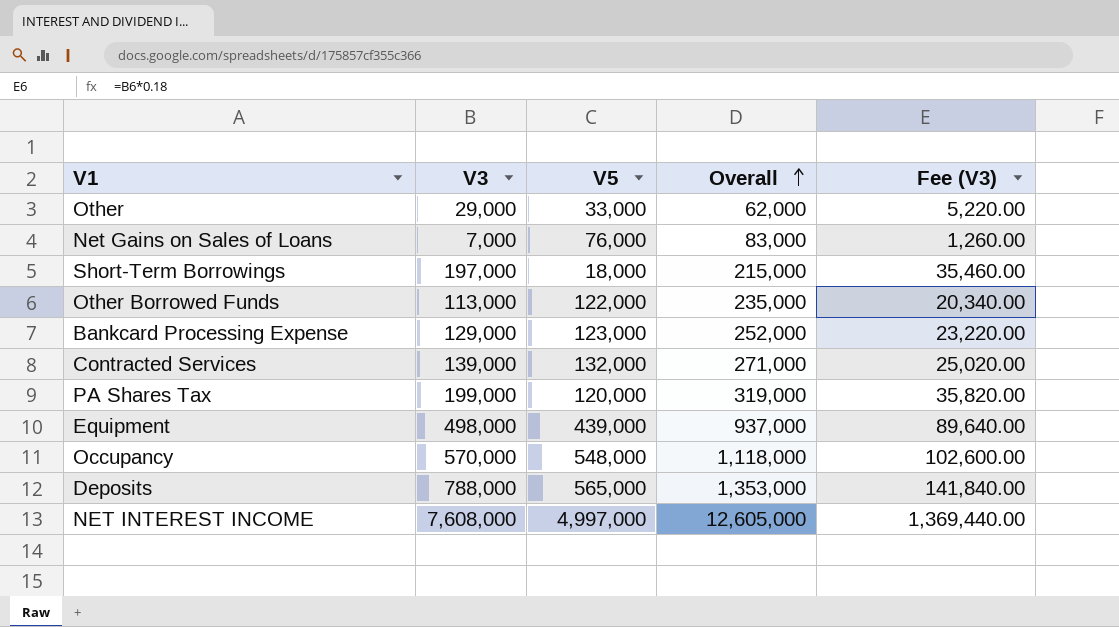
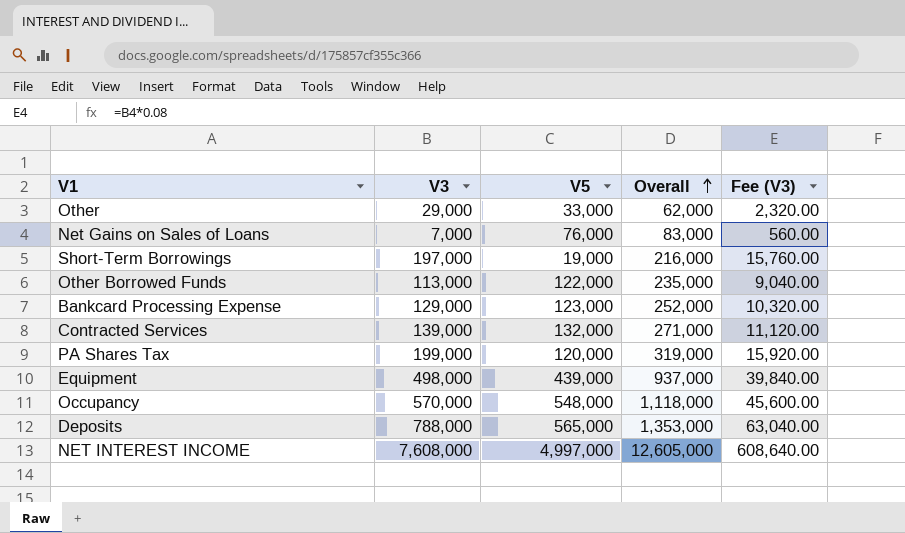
column Fee (V3) | formula: [V3] * 0.18 -> [V3] * 0.08
Short-Term Borrowings | V5: 18,000 -> 19,000
Short-Term Borrowings | Overall: 215,000 -> 216,000

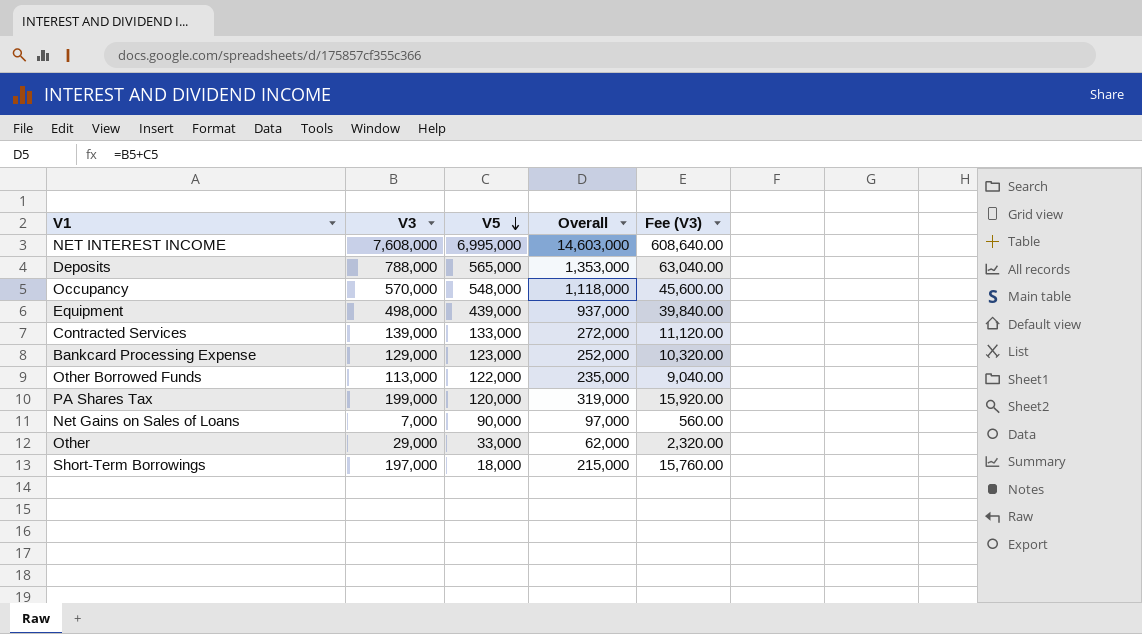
row order: Overall ascending -> V5 descending
NET INTEREST INCOME | V5: 4,997,000 -> 6,995,000
NET INTEREST INCOME | Overall: 12,605,000 -> 14,603,000
Contracted Services | V5: 132,000 -> 133,000
Contracted Services | Overall: 271,000 -> 272,000
Net Gains on Sales of Loans | V5: 76,000 -> 90,000
Net Gains on Sales of Loans | Overall: 83,000 -> 97,000
Short-Term Borrowings | V5: 19,000 -> 18,000
Short-Term Borrowings | Overall: 216,000 -> 215,000

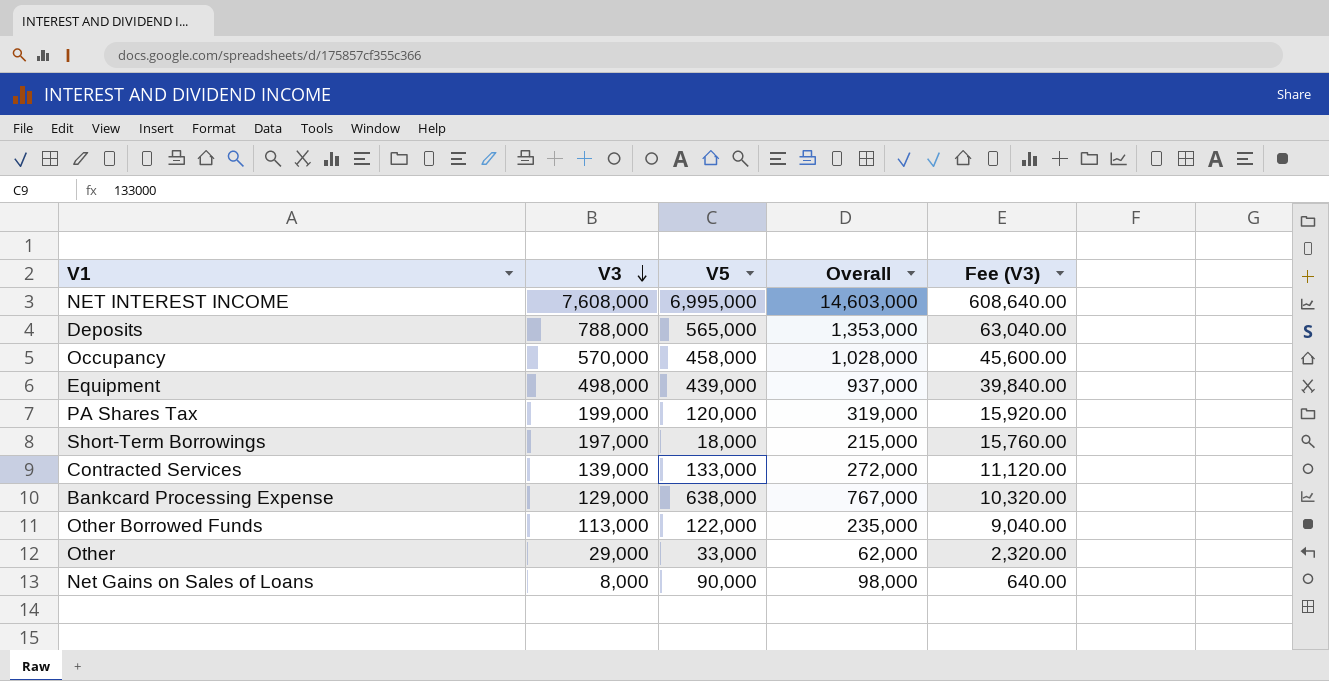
row order: V5 descending -> V3 descending
Occupancy | V5: 548,000 -> 458,000
Occupancy | Overall: 1,118,000 -> 1,028,000
Bankcard Processing Expense | V5: 123,000 -> 638,000
Bankcard Processing Expense | Overall: 252,000 -> 767,000
Net Gains on Sales of Loans | V3: 7,000 -> 8,000
Net Gains on Sales of Loans | Overall: 97,000 -> 98,000
Net Gains on Sales of Loans | Fee (V3): 560.00 -> 640.00

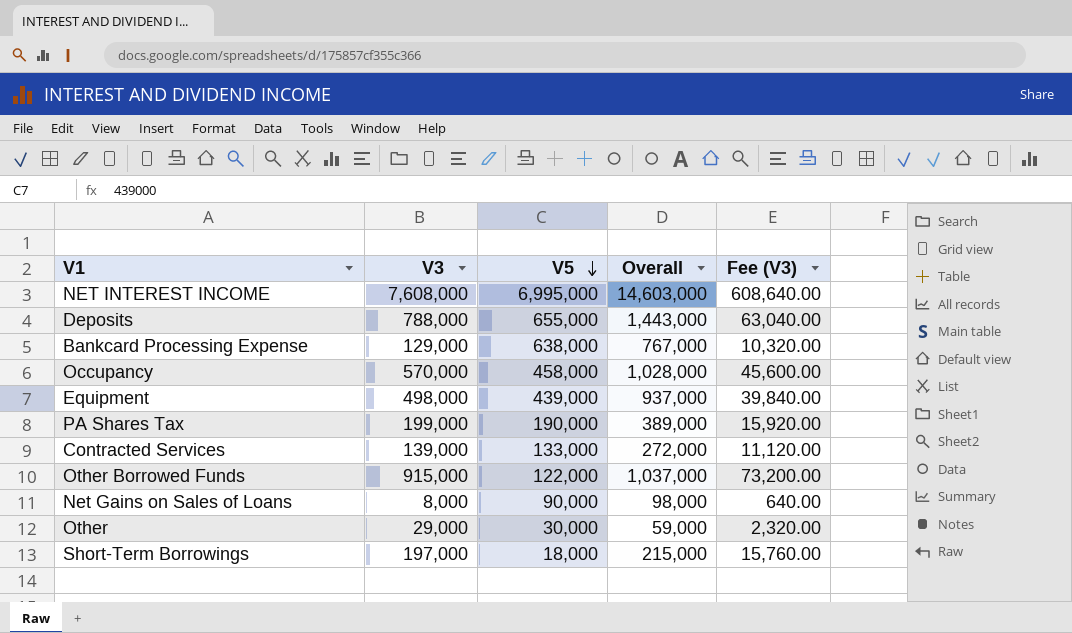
row order: V3 descending -> V5 descending
Deposits | V5: 565,000 -> 655,000
Deposits | Overall: 1,353,000 -> 1,443,000
PA Shares Tax | V5: 120,000 -> 190,000
PA Shares Tax | Overall: 319,000 -> 389,000
Other Borrowed Funds | V3: 113,000 -> 915,000
Other Borrowed Funds | Overall: 235,000 -> 1,037,000
Other Borrowed Funds | Fee (V3): 9,040.00 -> 73,200.00
Other | V5: 33,000 -> 30,000
Other | Overall: 62,000 -> 59,000

